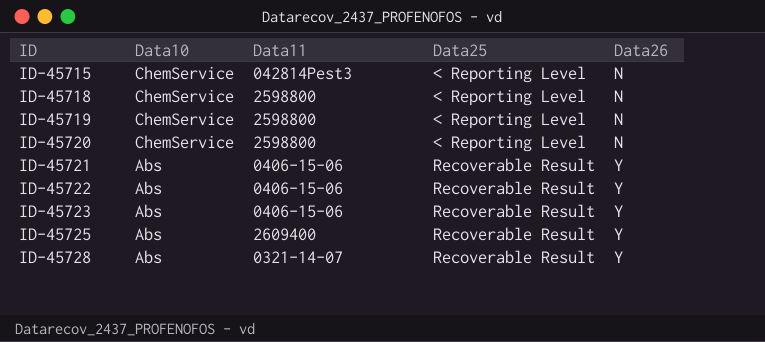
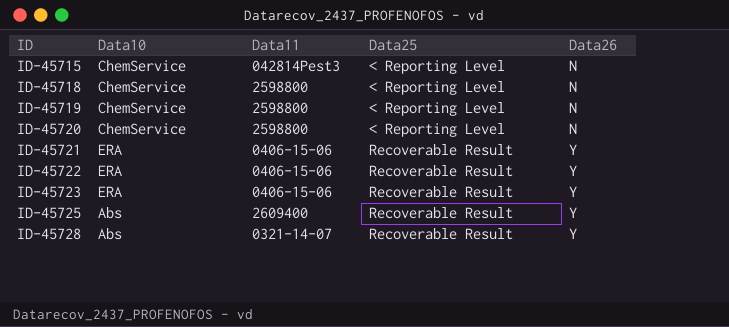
ID-45721 | Data10: Abs -> ERA
ID-45722 | Data10: Abs -> ERA
ID-45723 | Data10: Abs -> ERA

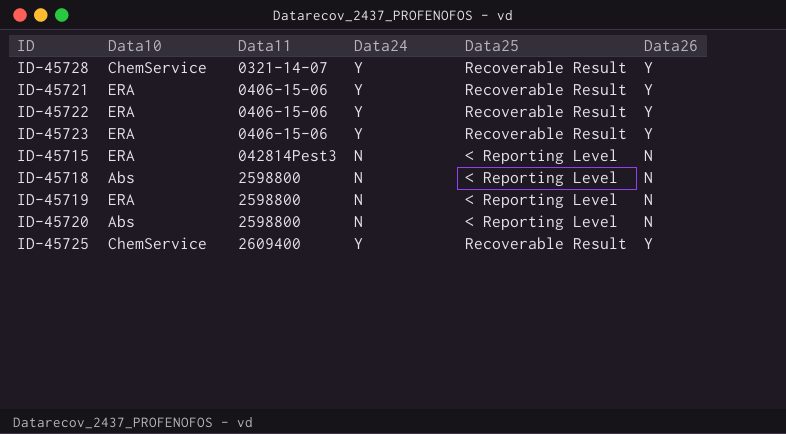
row order: ID ascending -> Data11 ascending
column Data24 | position: none -> 4
ID-45728 | Data10: Abs -> ChemService
ID-45715 | Data10: ChemService -> ERA
ID-45718 | Data10: ChemService -> Abs
ID-45719 | Data10: ChemService -> ERA
ID-45720 | Data10: ChemService -> Abs
ID-45725 | Data10: Abs -> ChemService

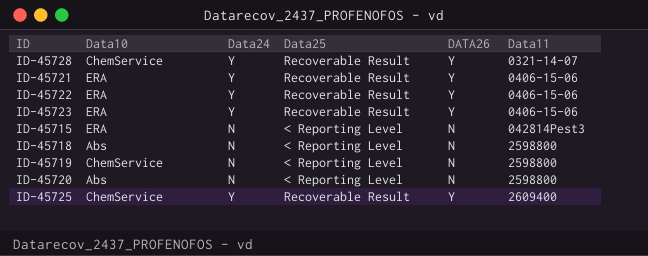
column name: Data26 -> DATA26
column Data11 | position: 3 -> 6
ID-45719 | Data10: ERA -> ChemService

